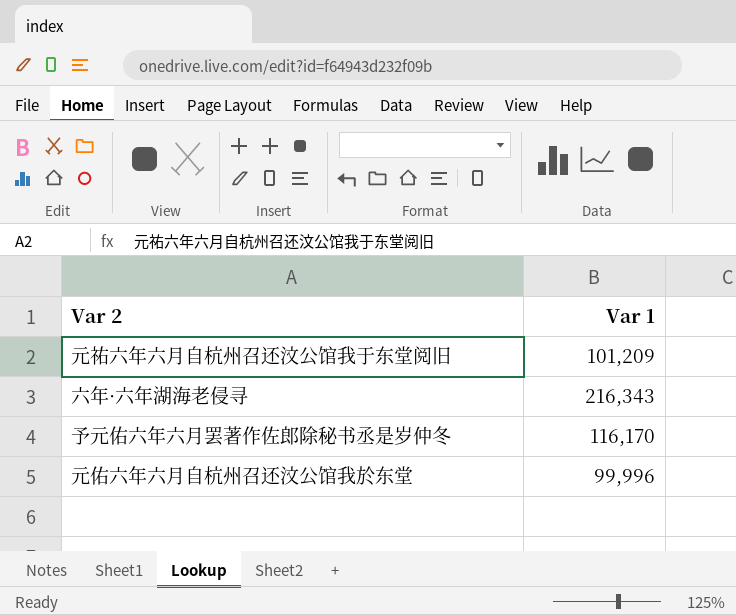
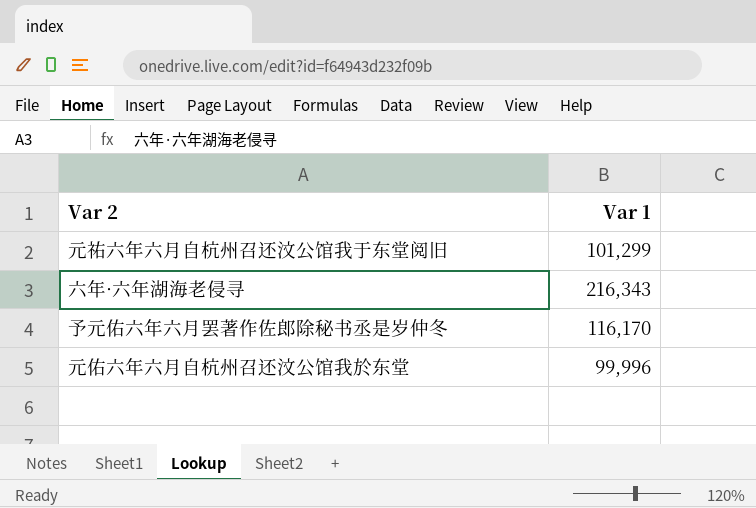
元祐六年六月自杭州召还汶公馆我于东堂阅旧 | Var 1: 101,209 -> 101,299

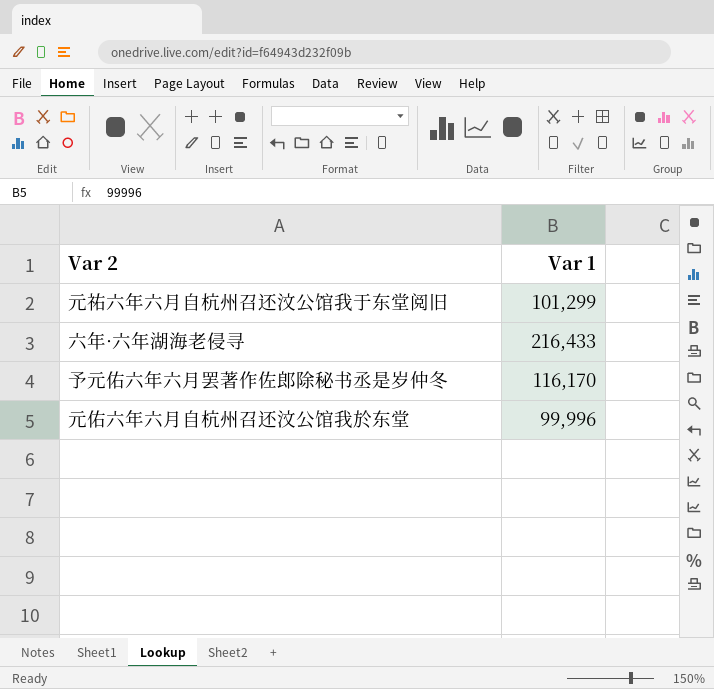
六年·六年湖海老侵寻 | Var 1: 216,343 -> 216,433

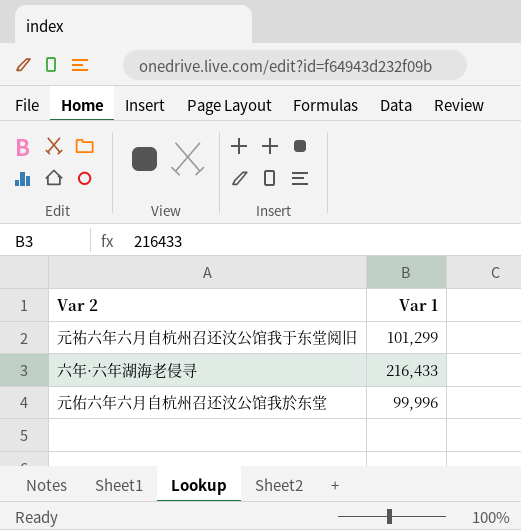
row 予元佑六年六月罢著作佐郎除秘书丞是岁仲冬: 116,170 -> none

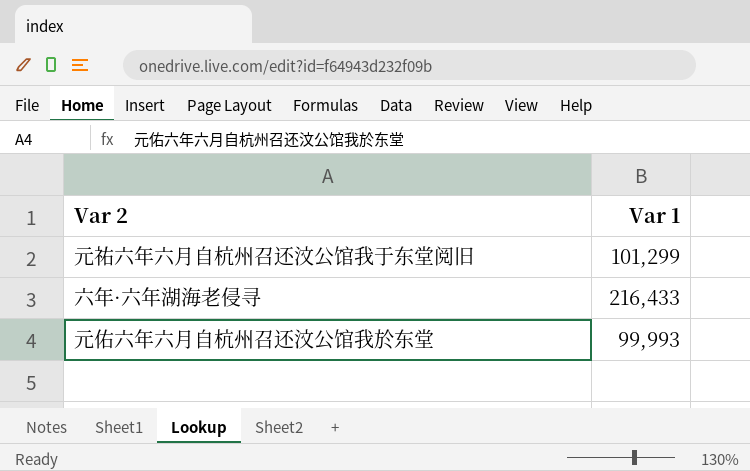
元佑六年六月自杭州召还汶公馆我於东堂 | Var 1: 99,996 -> 99,993

